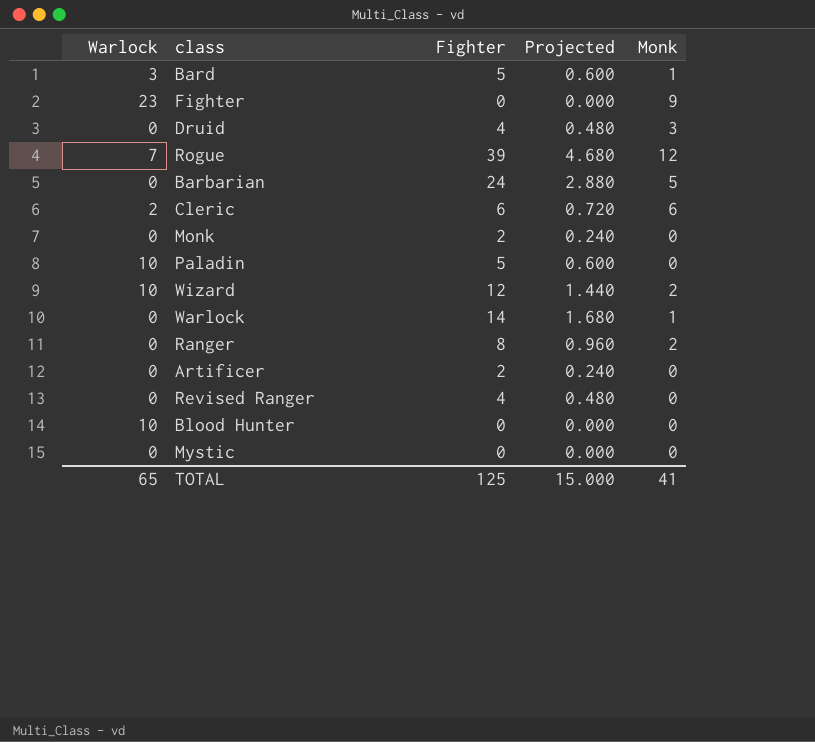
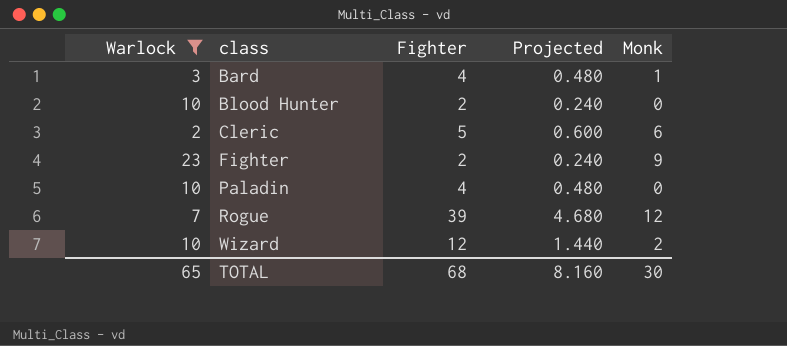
filter: none -> Warlock != 0
row order: none -> class ascending
Bard | Fighter: 5 -> 4
Bard | Projected: 0.600 -> 0.480
Blood Hunter | Fighter: 0 -> 2
Blood Hunter | Projected: 0.000 -> 0.240
Cleric | Fighter: 6 -> 5
Cleric | Projected: 0.720 -> 0.600
Fighter | Fighter: 0 -> 2
Fighter | Projected: 0.000 -> 0.240
Paladin | Fighter: 5 -> 4
Paladin | Projected: 0.600 -> 0.480
TOTAL | Fighter: 125 -> 68
TOTAL | Projected: 15.000 -> 8.160
TOTAL | Monk: 41 -> 30

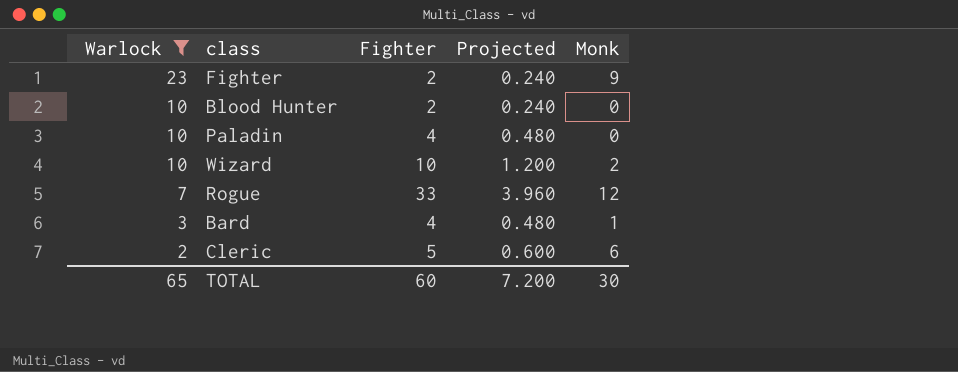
row order: class ascending -> Warlock descending
Wizard | Fighter: 12 -> 10
Wizard | Projected: 1.440 -> 1.200
Rogue | Fighter: 39 -> 33
Rogue | Projected: 4.680 -> 3.960
TOTAL | Fighter: 68 -> 60
TOTAL | Projected: 8.160 -> 7.200

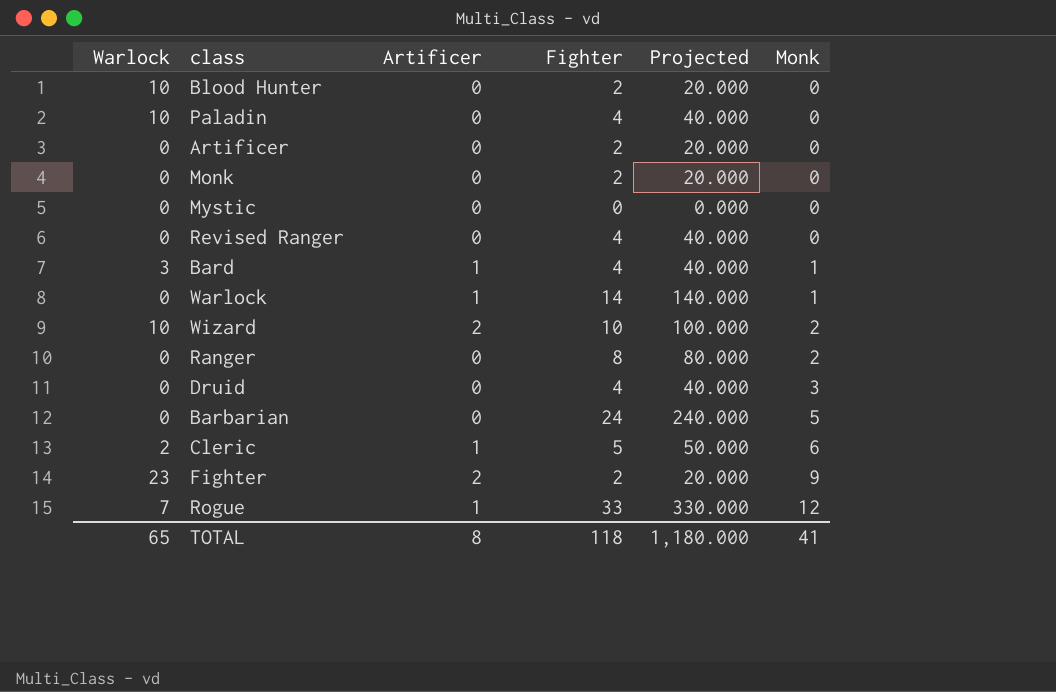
filter: Warlock != 0 -> none
row order: Warlock descending -> Monk ascending
column Artificer | position: none -> 3
column Projected | formula: [Fighter] * 0.12 -> [Fighter] * 10
TOTAL | Fighter: 60 -> 118
TOTAL | Projected: 7.200 -> 1,180.000
TOTAL | Monk: 30 -> 41

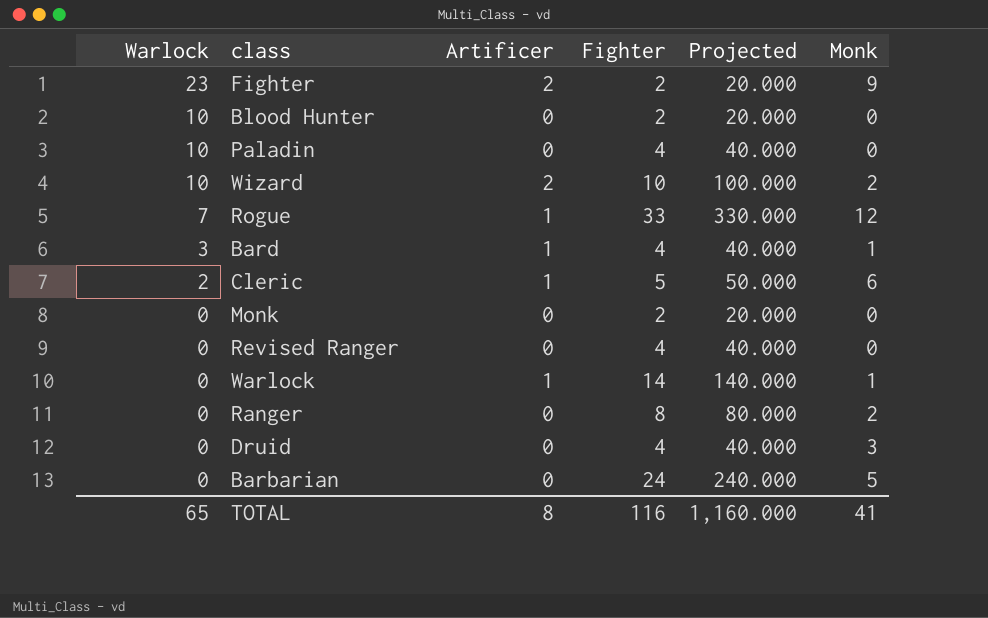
row order: Monk ascending -> Warlock descending
row Artificer: 0 | 0 | 2 | 20.000 | 0 -> none
row Mystic: 0 | 0 | 0 | 0.000 | 0 -> none
TOTAL | Fighter: 118 -> 116
TOTAL | Projected: 1,180.000 -> 1,160.000

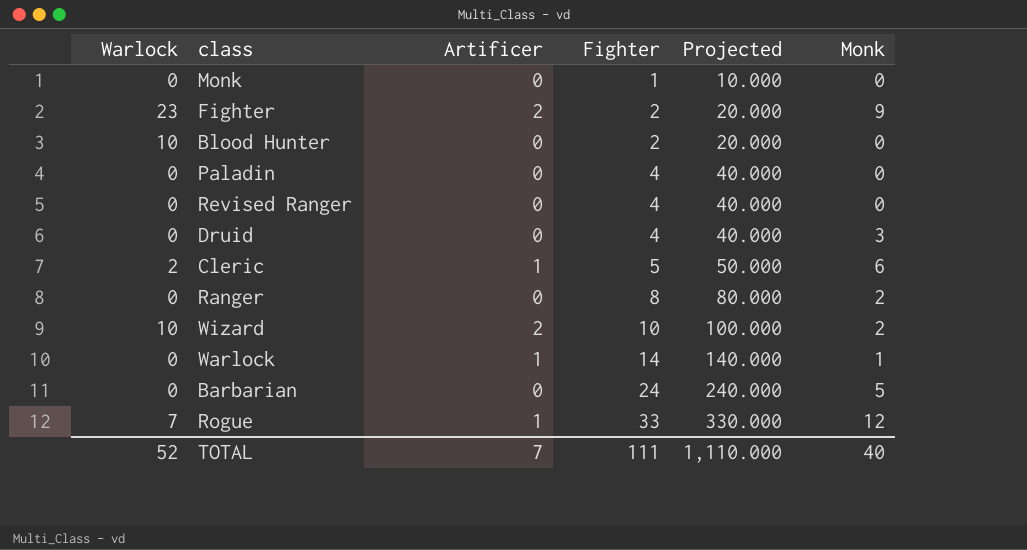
row order: Warlock descending -> Fighter ascending
row Bard: 3 | 1 | 4 | 40.000 | 1 -> none
Monk | Fighter: 2 -> 1
Monk | Projected: 20.000 -> 10.000
Paladin | Warlock: 10 -> 0
TOTAL | Warlock: 65 -> 52
TOTAL | Artificer: 8 -> 7
TOTAL | Fighter: 116 -> 111
TOTAL | Projected: 1,160.000 -> 1,110.000
TOTAL | Monk: 41 -> 40

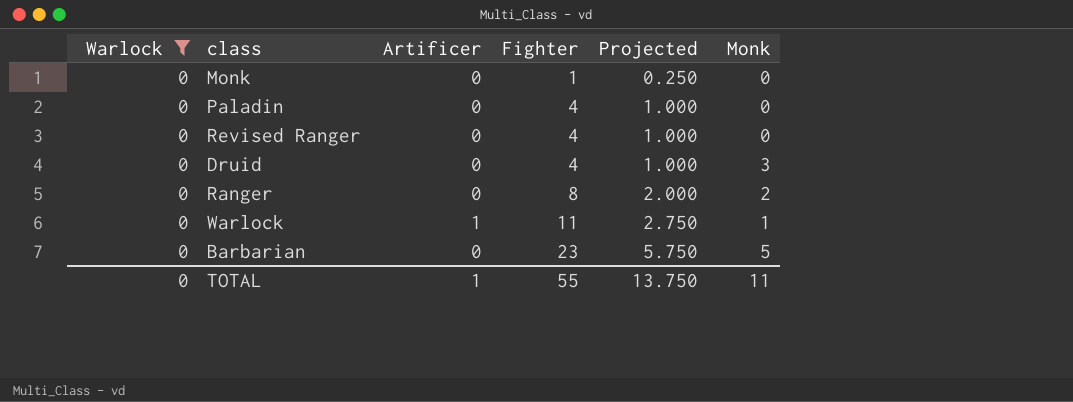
filter: none -> Warlock = 0
column Projected | formula: [Fighter] * 10 -> [Fighter] * 0.25
Warlock | Fighter: 14 -> 11
Barbarian | Fighter: 24 -> 23
TOTAL | Warlock: 52 -> 0
TOTAL | Artificer: 7 -> 1
TOTAL | Fighter: 111 -> 55
TOTAL | Projected: 1,110.000 -> 13.750
TOTAL | Monk: 40 -> 11

